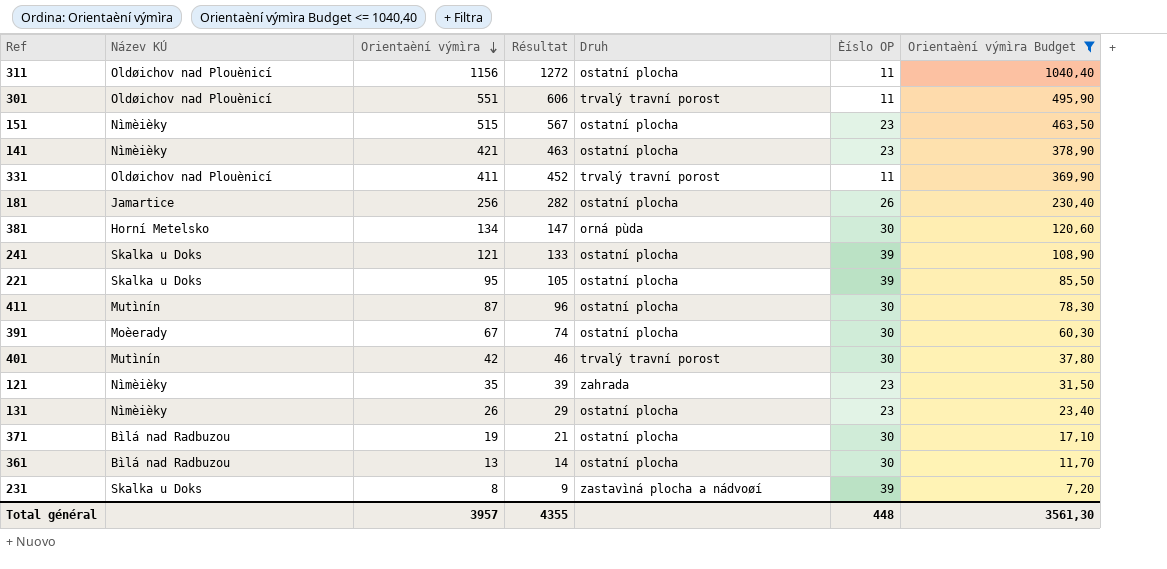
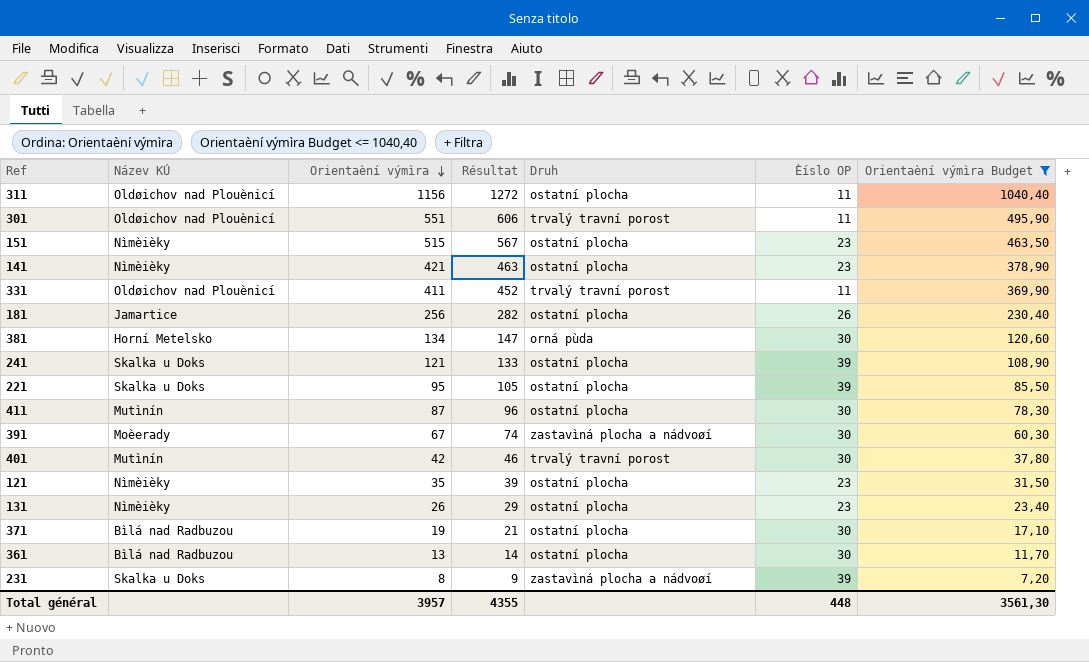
391 | Druh: ostatní plocha -> zastavìná plocha a nádvoøí
121 | Druh: zahrada -> ostatní plocha

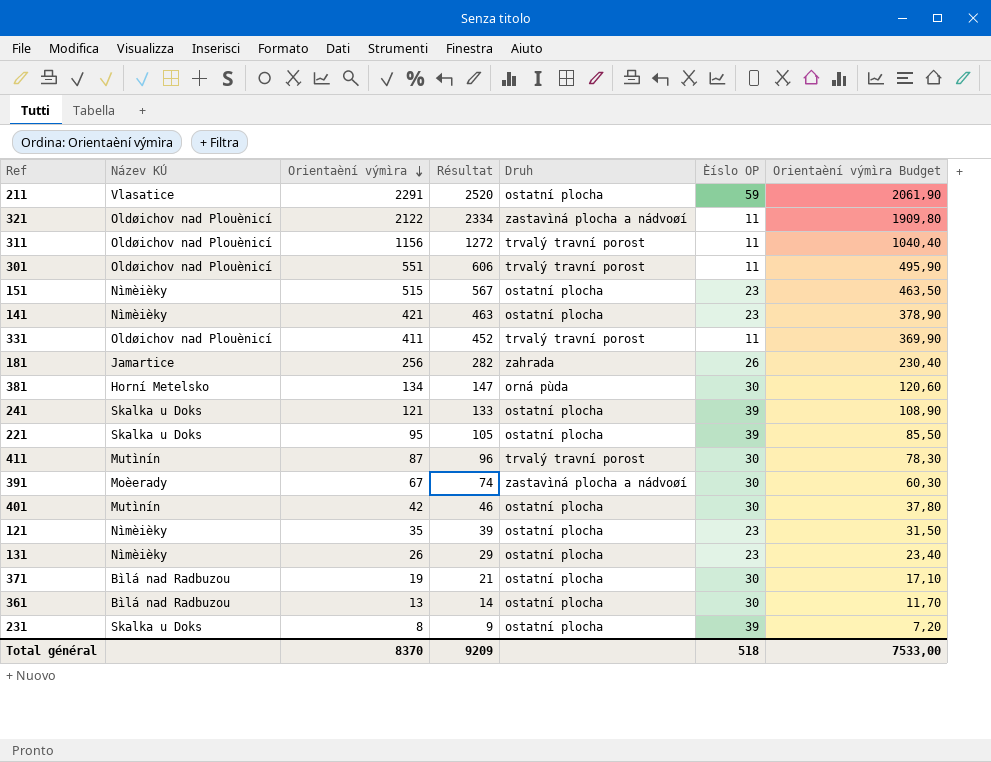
filter: Orientaèní výmìra Budget <= 1040,40 -> none
311 | Druh: ostatní plocha -> trvalý travní porost
181 | Druh: ostatní plocha -> zahrada
411 | Druh: ostatní plocha -> trvalý travní porost
401 | Druh: trvalý travní porost -> ostatní plocha
231 | Druh: zastavìná plocha a nádvoøí -> ostatní plocha
Total général | Orientaèní výmìra: 3957 -> 8370
Total général | Résultat: 4355 -> 9209
Total général | Èíslo OP: 448 -> 518
Total général | Orientaèní výmìra Budget: 3561,30 -> 7533,00

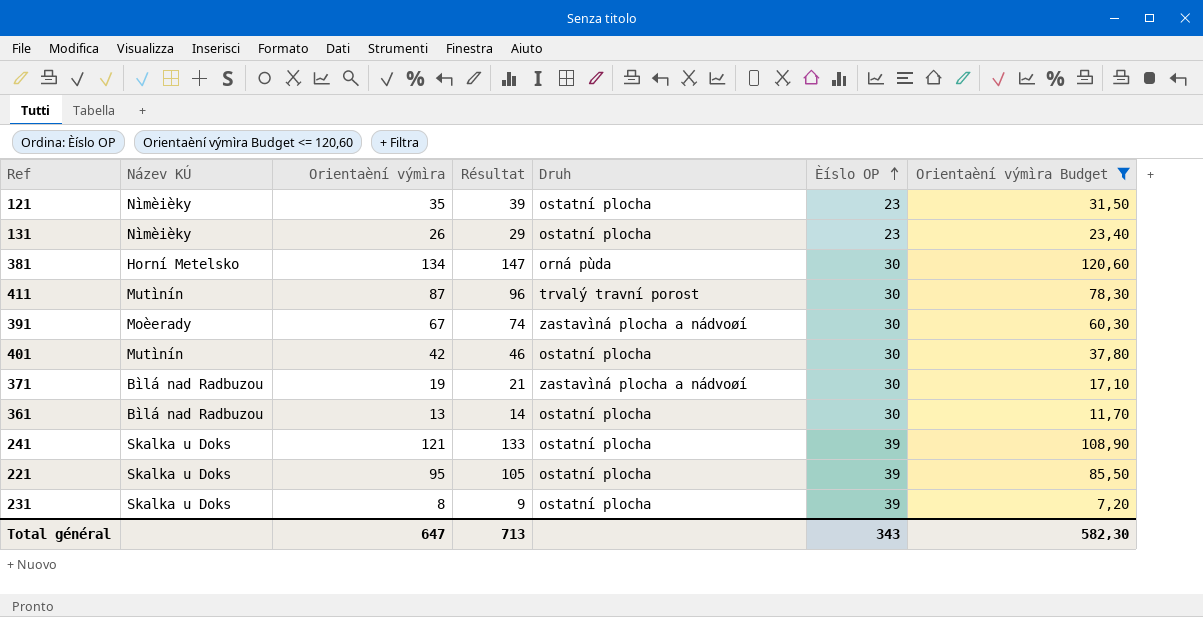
filter: none -> Orientaèní výmìra Budget <= 120,60
row order: Orientaèní výmìra descending -> Èíslo OP ascending
371 | Druh: ostatní plocha -> zastavìná plocha a nádvoøí
Total général | Orientaèní výmìra: 8370 -> 647
Total général | Résultat: 9209 -> 713
Total général | Èíslo OP: 518 -> 343
Total général | Orientaèní výmìra Budget: 7533,00 -> 582,30

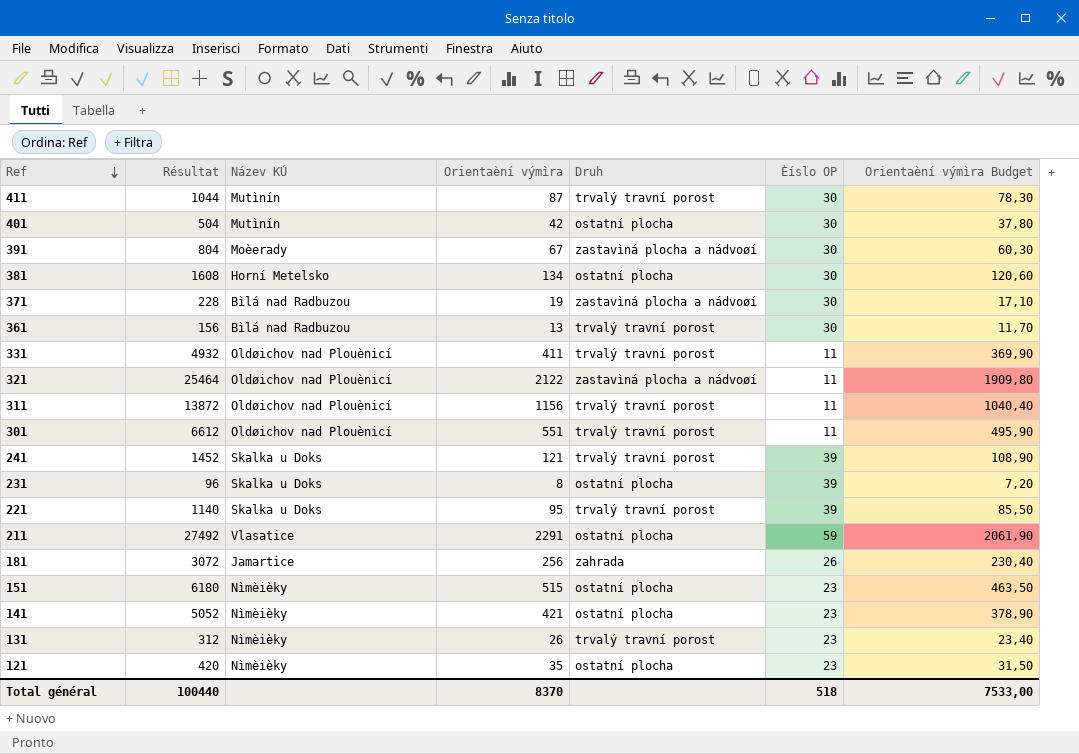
filter: Orientaèní výmìra Budget <= 120,60 -> none
row order: Èíslo OP ascending -> Ref descending
column Résultat | formula: [Orientaèní výmìra] * 1,1 -> [Orientaèní výmìra] * 12
column Résultat | position: 4 -> 2
381 | Druh: orná pùda -> ostatní plocha
361 | Druh: ostatní plocha -> trvalý travní porost
241 | Druh: ostatní plocha -> trvalý travní porost
221 | Druh: ostatní plocha -> trvalý travní porost
131 | Druh: ostatní plocha -> trvalý travní porost
Total général | Résultat: 713 -> 100440
Total général | Orientaèní výmìra: 647 -> 8370
Total général | Èíslo OP: 343 -> 518
Total général | Orientaèní výmìra Budget: 582,30 -> 7533,00

